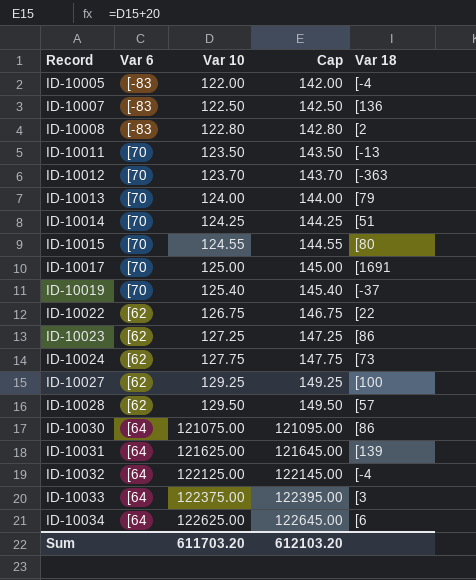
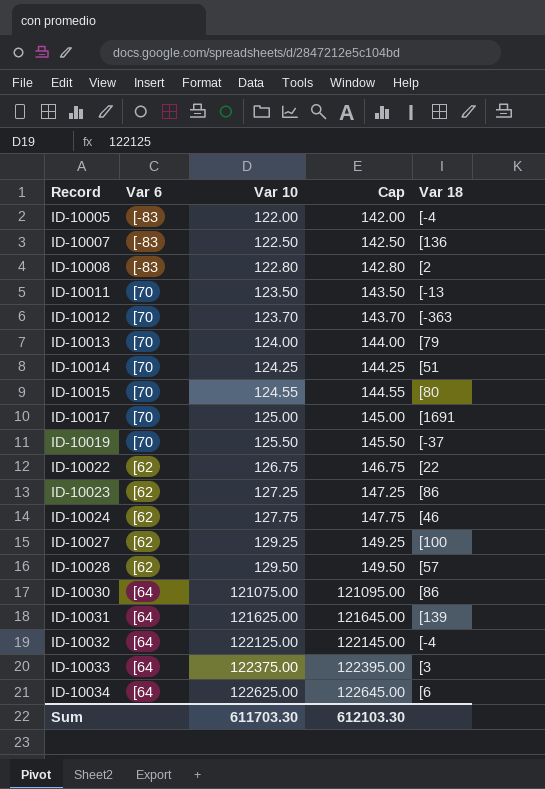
ID-10019 | Var 10: 125.40 -> 125.50
ID-10019 | Cap: 145.40 -> 145.50
ID-10024 | Var 18: [73 -> [46
Sum | Var 10: 611703.20 -> 611703.30
Sum | Cap: 612103.20 -> 612103.30

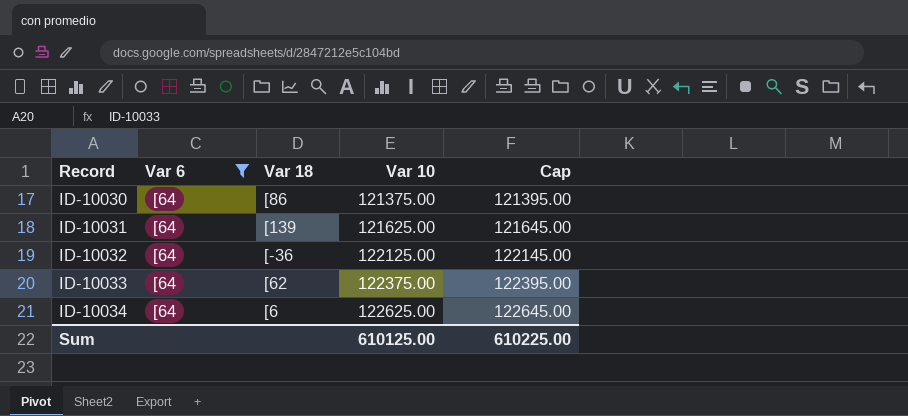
filter: none -> Var 6 = [64
column Var 18 | position: 5 -> 3
ID-10030 | Var 10: 121075.00 -> 121375.00
ID-10030 | Cap: 121095.00 -> 121395.00
ID-10032 | Var 18: [-4 -> [-36
ID-10033 | Var 18: [3 -> [62
Sum | Var 10: 611703.30 -> 610125.00
Sum | Cap: 612103.30 -> 610225.00

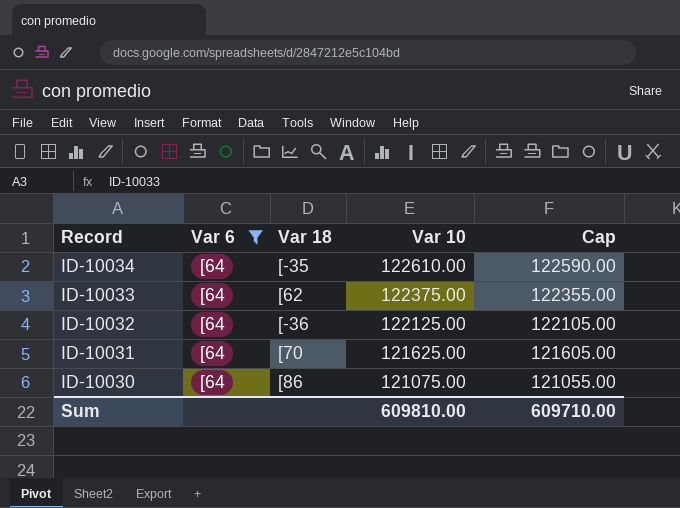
row order: Record ascending -> Record descending
column Cap | formula: [Var 10] + 20 -> [Var 10] - 20
ID-10034 | Var 18: [6 -> [-35
ID-10034 | Var 10: 122625.00 -> 122610.00
ID-10031 | Var 18: [139 -> [70
ID-10030 | Var 10: 121375.00 -> 121075.00
Sum | Var 10: 610125.00 -> 609810.00
Sum | Cap: 610225.00 -> 609710.00

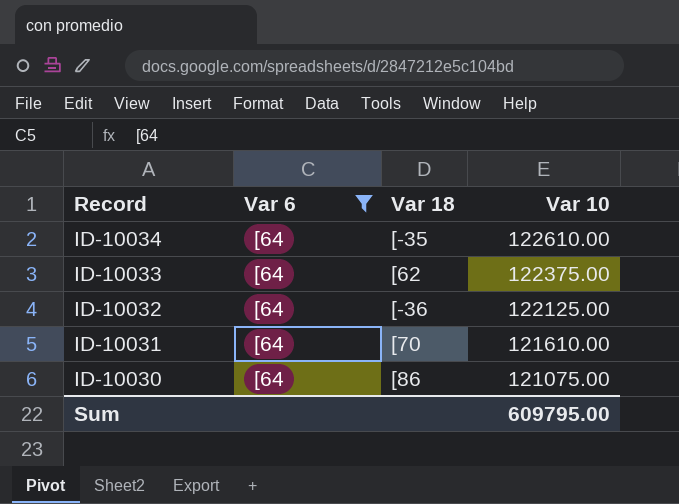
column Cap | formula: [Var 10] - 20 -> none
ID-10031 | Var 10: 121625.00 -> 121610.00
Sum | Var 10: 609810.00 -> 609795.00

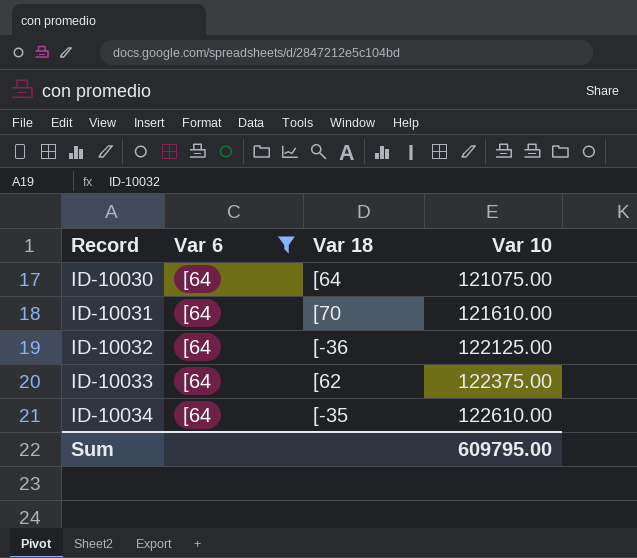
row order: Record descending -> Record ascending
ID-10030 | Var 18: [86 -> [64

